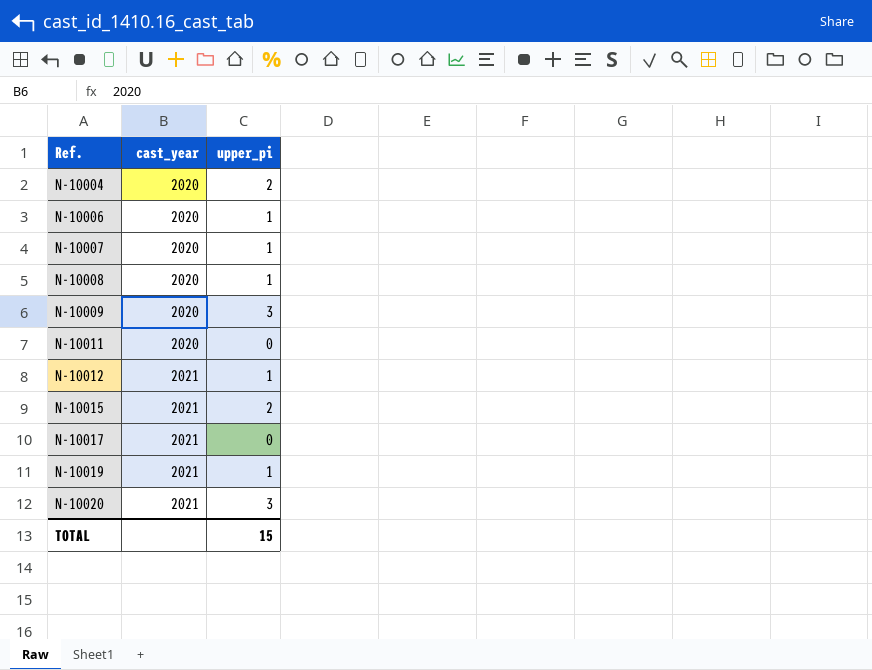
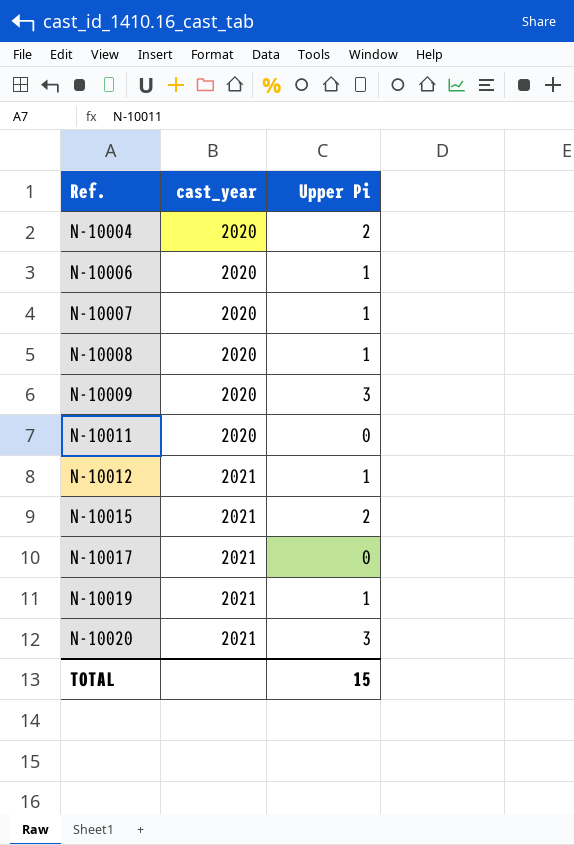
column name: upper_pi -> Upper Pi

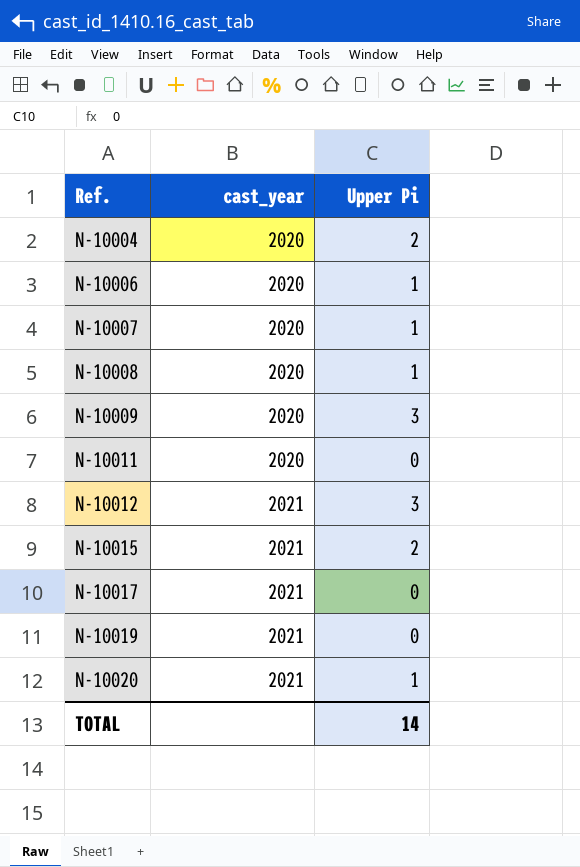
N-10012 | Upper Pi: 1 -> 3
N-10019 | Upper Pi: 1 -> 0
N-10020 | Upper Pi: 3 -> 1
TOTAL | Upper Pi: 15 -> 14

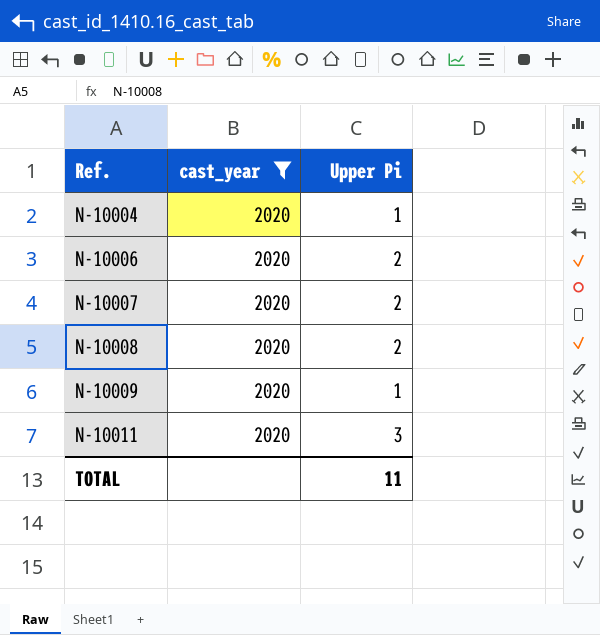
filter: none -> cast_year = 2020
N-10004 | Upper Pi: 2 -> 1
N-10006 | Upper Pi: 1 -> 2
N-10007 | Upper Pi: 1 -> 2
N-10008 | Upper Pi: 1 -> 2
N-10009 | Upper Pi: 3 -> 1
N-10011 | Upper Pi: 0 -> 3
TOTAL | Upper Pi: 14 -> 11

